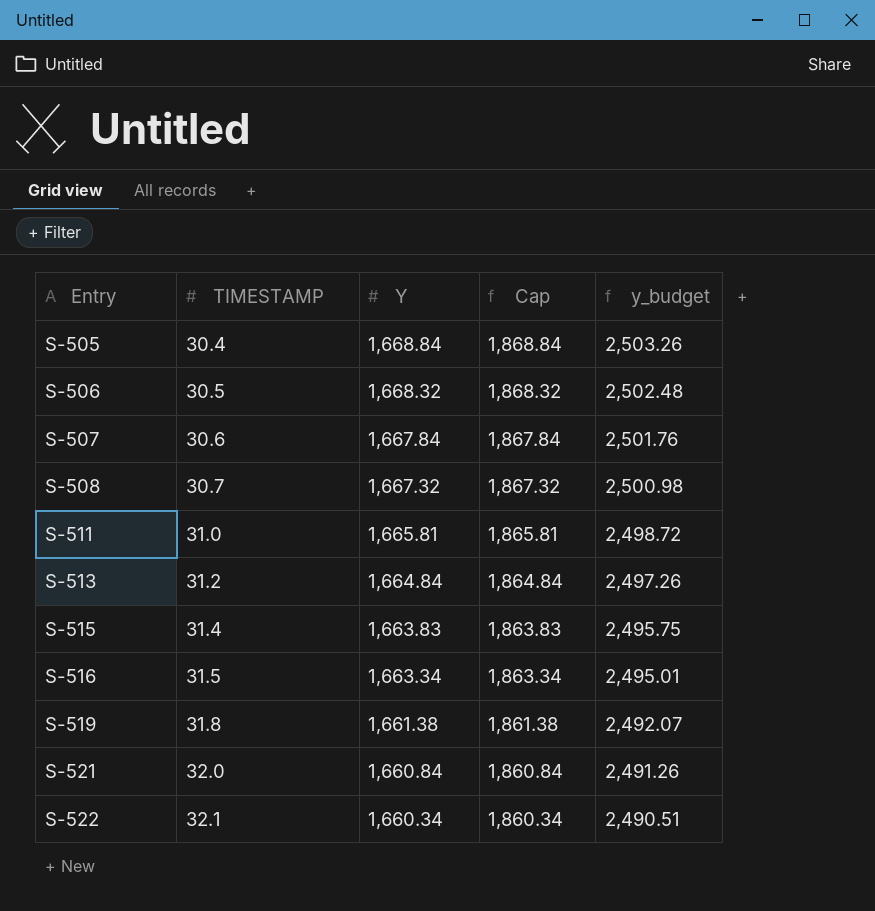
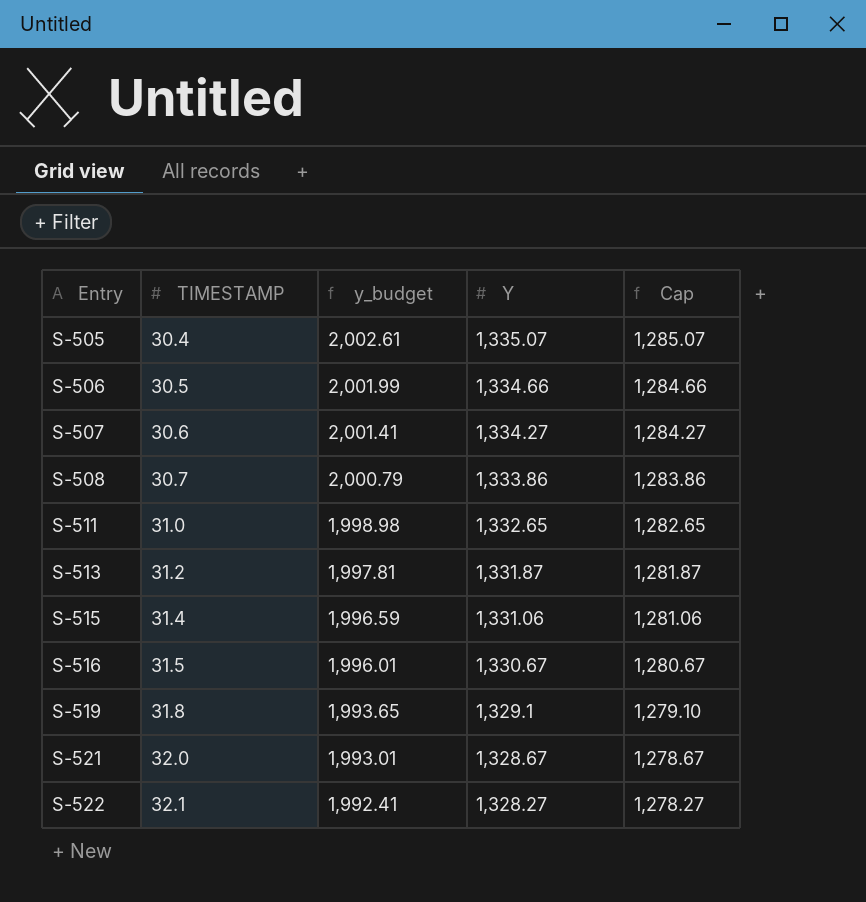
column y_budget | position: 5 -> 3
column Cap | formula: [Y] + 200 -> [Y] - 50
S-505 | y_budget: 2,503.26 -> 2,002.61
S-505 | Y: 1,668.84 -> 1,335.07
S-506 | y_budget: 2,502.48 -> 2,001.99
S-506 | Y: 1,668.32 -> 1,334.66
S-507 | y_budget: 2,501.76 -> 2,001.41
S-507 | Y: 1,667.84 -> 1,334.27
S-508 | y_budget: 2,500.98 -> 2,000.79
S-508 | Y: 1,667.32 -> 1,333.86
S-511 | y_budget: 2,498.72 -> 1,998.98
S-511 | Y: 1,665.81 -> 1,332.65
S-513 | y_budget: 2,497.26 -> 1,997.81
S-513 | Y: 1,664.84 -> 1,331.87
S-515 | y_budget: 2,495.75 -> 1,996.59
S-515 | Y: 1,663.83 -> 1,331.06
S-516 | y_budget: 2,495.01 -> 1,996.01
S-516 | Y: 1,663.34 -> 1,330.67
S-519 | y_budget: 2,492.07 -> 1,993.65
S-519 | Y: 1,661.38 -> 1,329.1
S-521 | y_budget: 2,491.26 -> 1,993.01
S-521 | Y: 1,660.84 -> 1,328.67
S-522 | y_budget: 2,490.51 -> 1,992.41
S-522 | Y: 1,660.34 -> 1,328.27

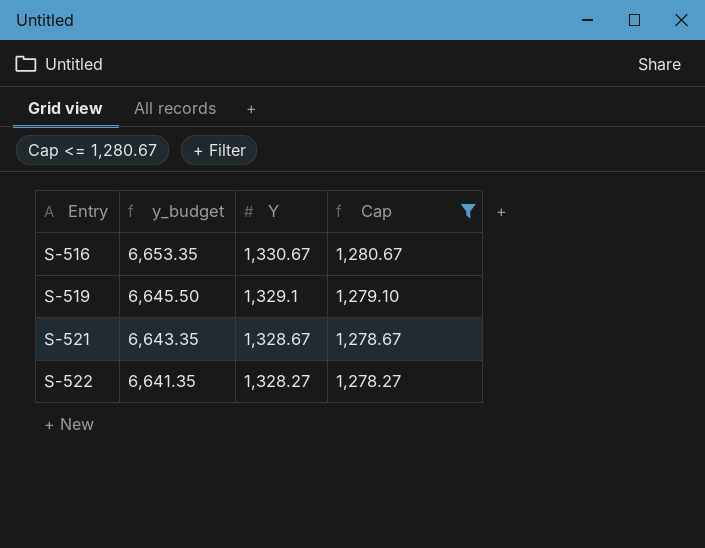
filter: none -> Cap <= 1,280.67
column TIMESTAMP | position: 2 -> none
column y_budget | formula: [Y] * 1.5 -> [Y] * 5

